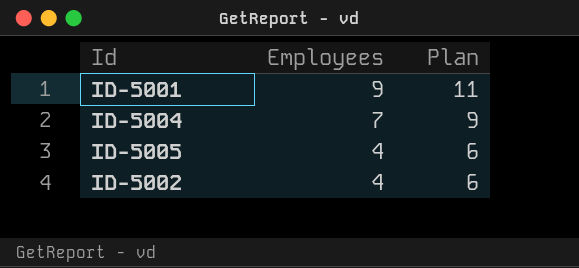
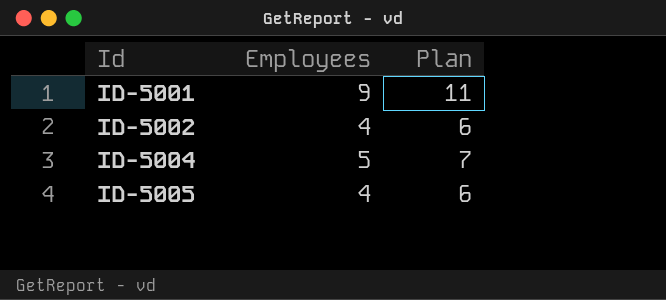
row order: Employees descending -> Id ascending
ID-5004 | Employees: 7 -> 5
ID-5004 | Plan: 9 -> 7

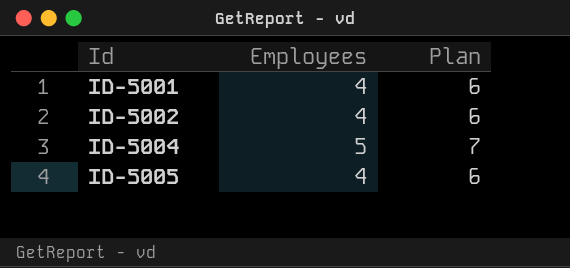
ID-5001 | Employees: 9 -> 4
ID-5001 | Plan: 11 -> 6

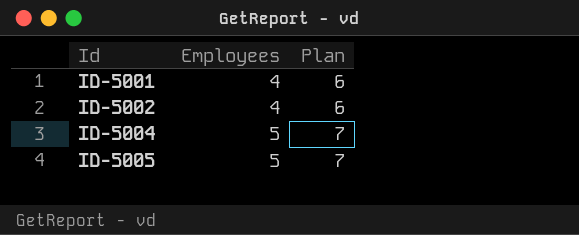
ID-5005 | Employees: 4 -> 5
ID-5005 | Plan: 6 -> 7

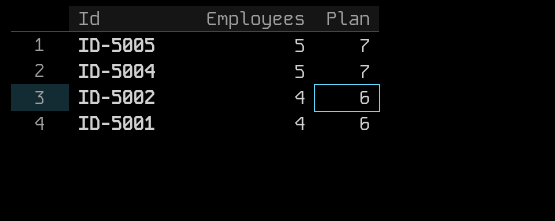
row order: Id ascending -> Id descending

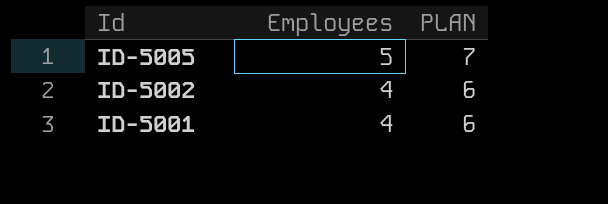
column name: Plan -> PLAN
row ID-5004: 5 | 7 -> none

